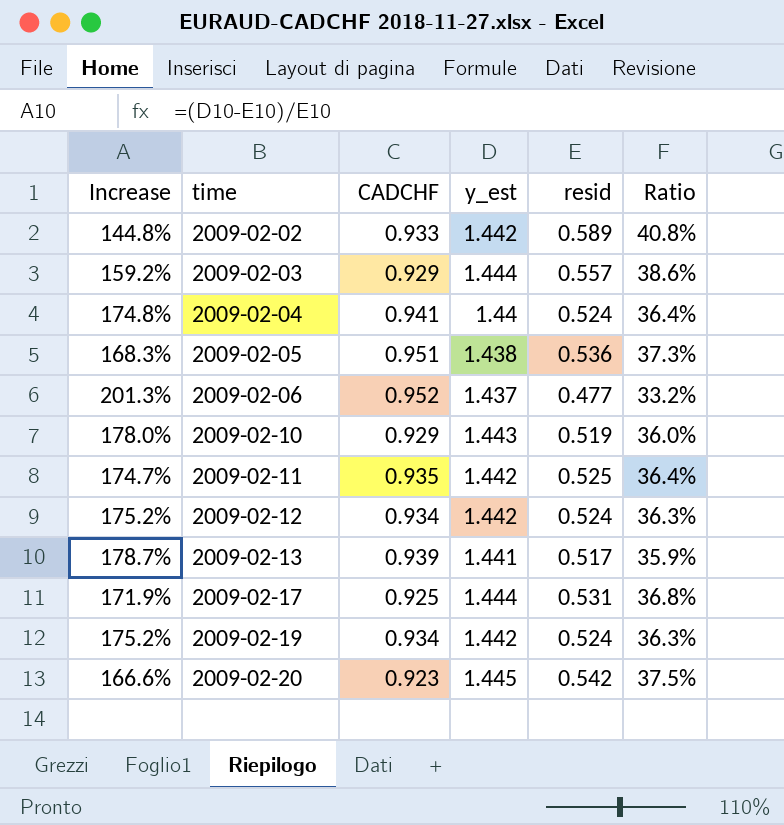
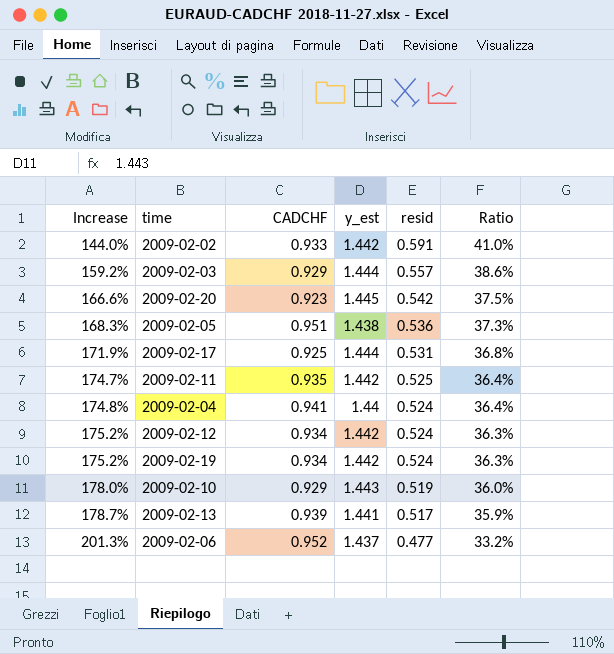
row order: time ascending -> Increase ascending
2009-02-02 | Increase: 144.8% -> 144.0%
2009-02-02 | resid: 0.589 -> 0.591
2009-02-02 | Ratio: 40.8% -> 41.0%

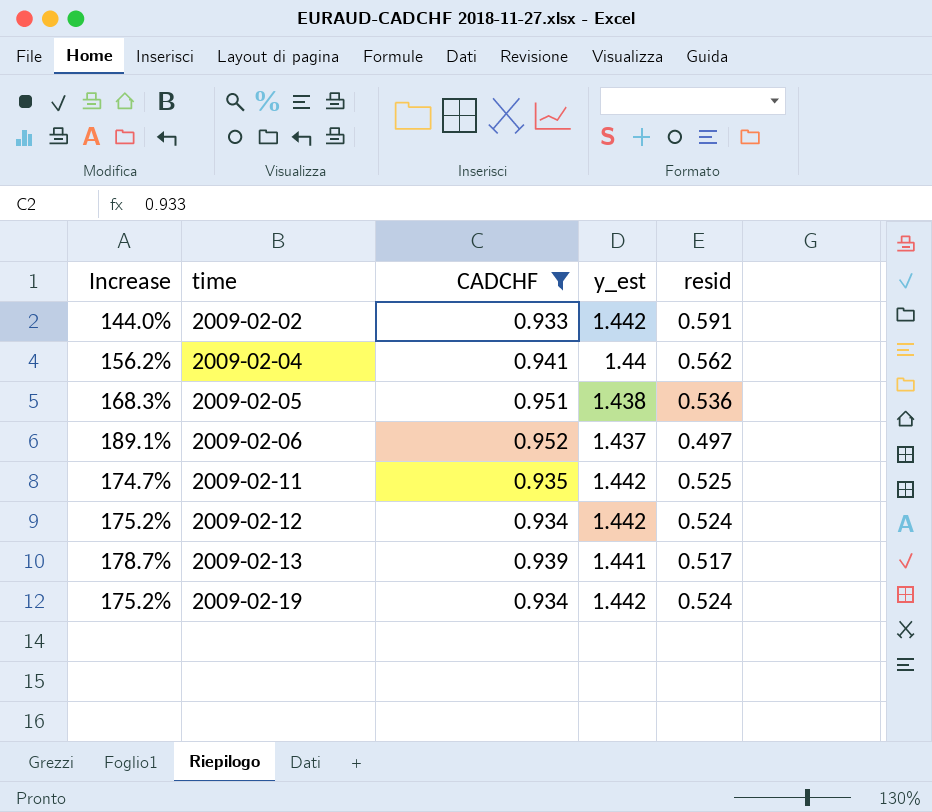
filter: none -> CADCHF >= 0.933
row order: Increase ascending -> time ascending
column Ratio | formula: [resid] / [y_est] -> none
2009-02-04 | Increase: 174.8% -> 156.2%
2009-02-04 | resid: 0.524 -> 0.562
2009-02-06 | Increase: 201.3% -> 189.1%
2009-02-06 | resid: 0.477 -> 0.497

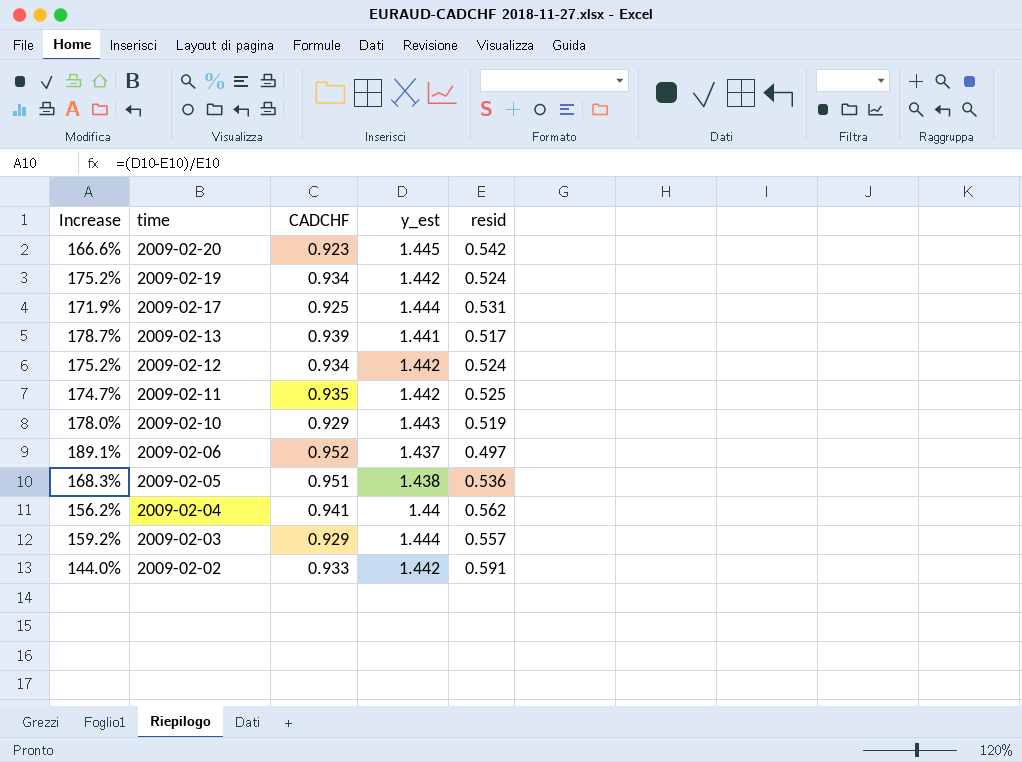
filter: CADCHF >= 0.933 -> none
row order: time ascending -> time descending

